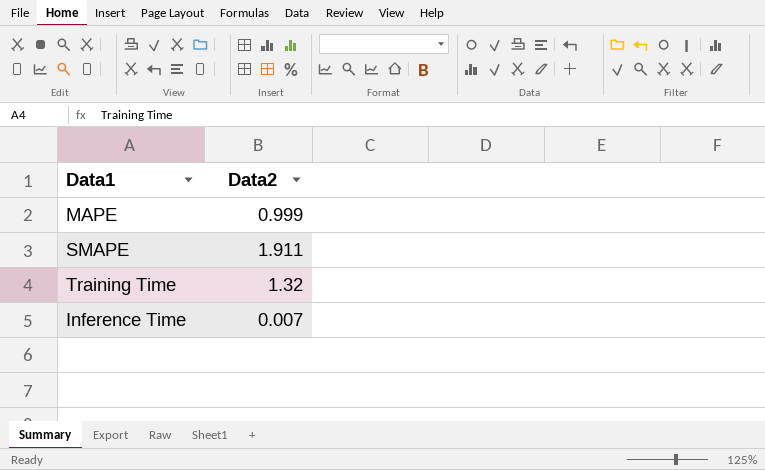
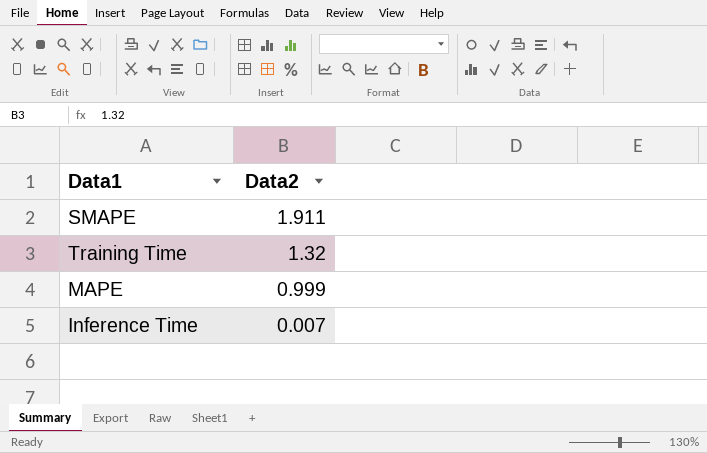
row order: none -> Data2 descending

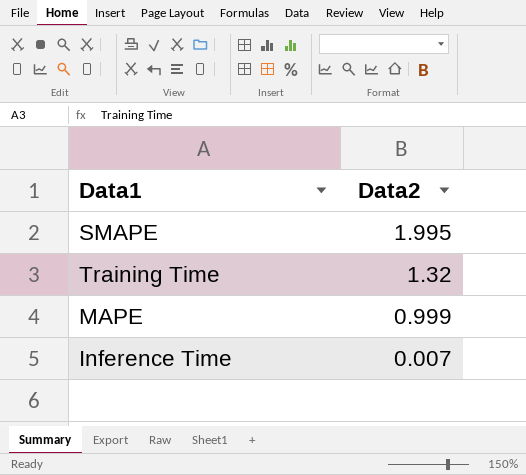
SMAPE | Data2: 1.911 -> 1.995

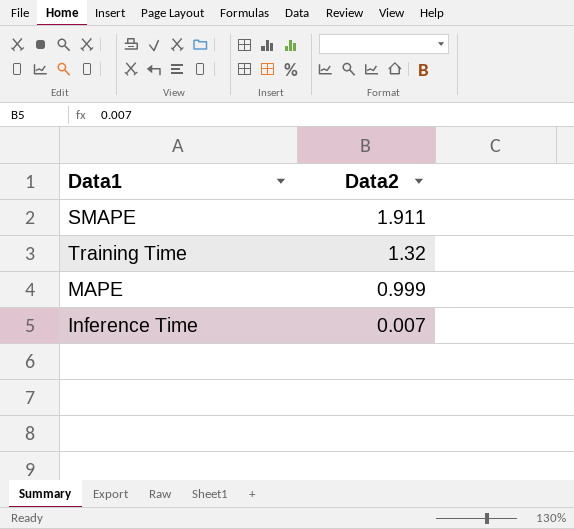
SMAPE | Data2: 1.995 -> 1.911

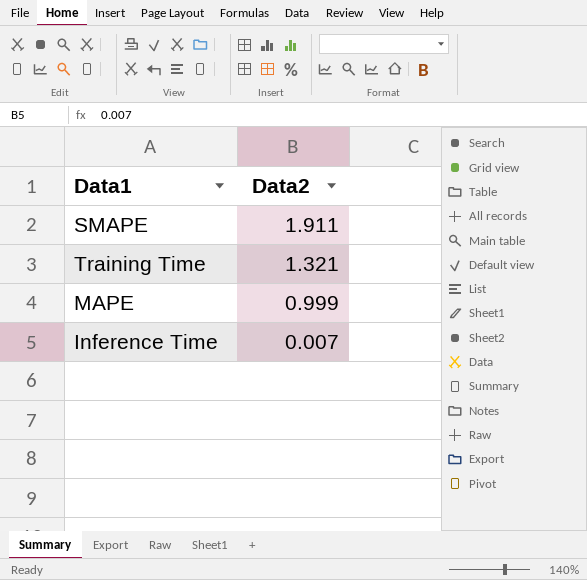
Training Time | Data2: 1.32 -> 1.321

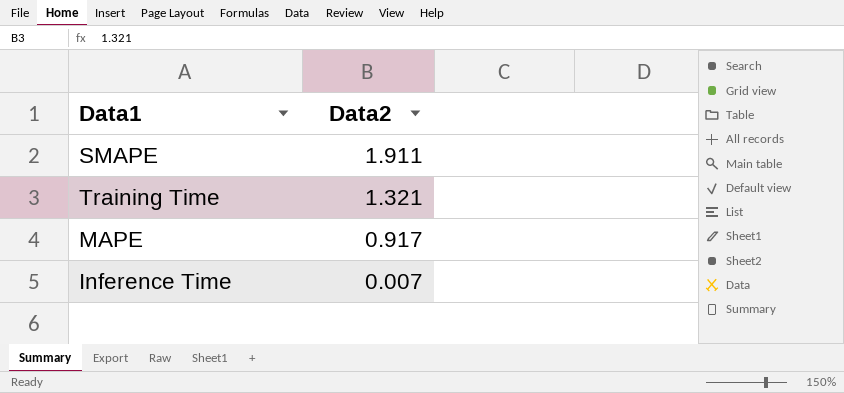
MAPE | Data2: 0.999 -> 0.917

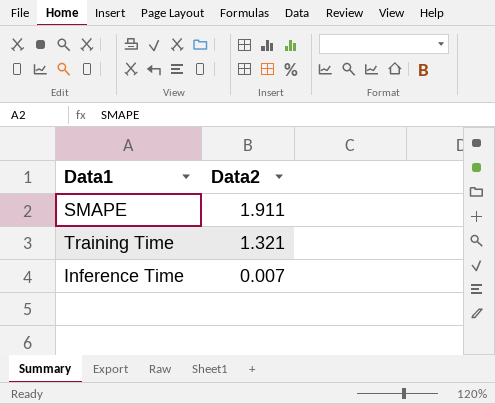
row MAPE: 0.917 -> none

